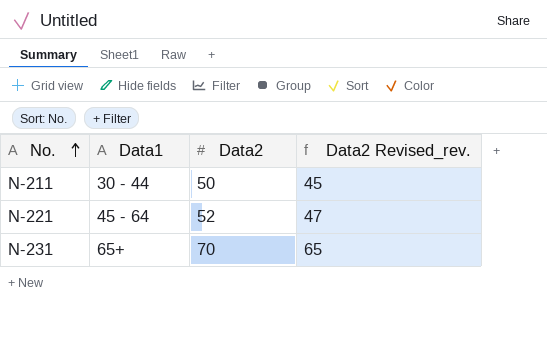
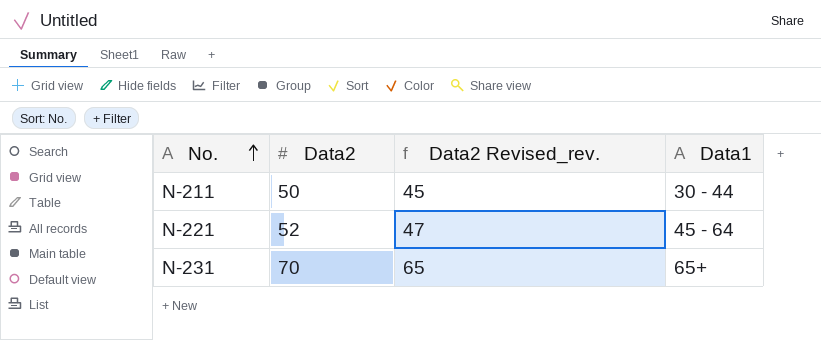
column Data1 | position: 2 -> 4

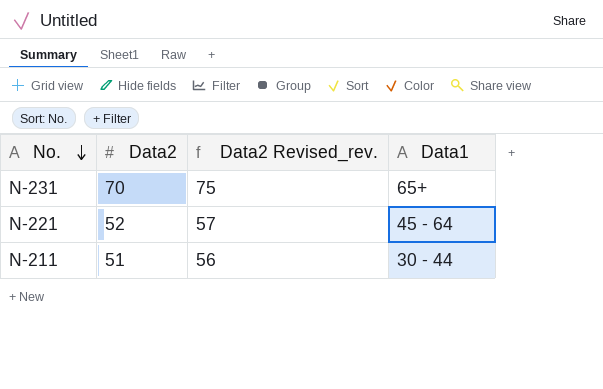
row order: No. ascending -> No. descending
column Data2 Revised_rev. | formula: [Data2] - 5 -> [Data2] + 5
N-211 | Data2: 50 -> 51

